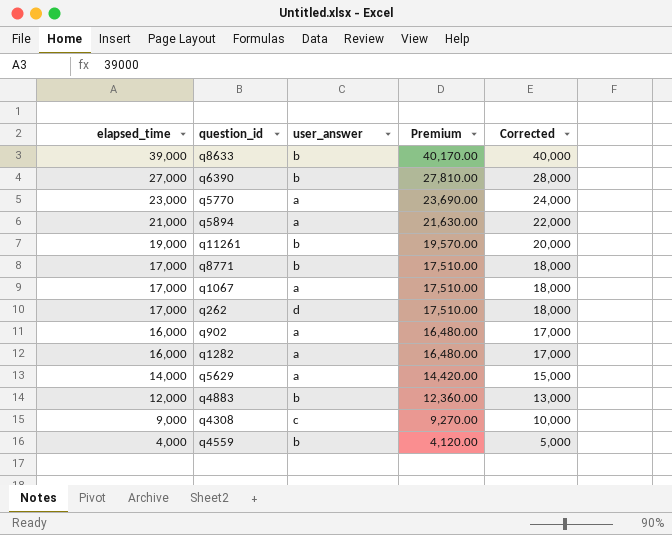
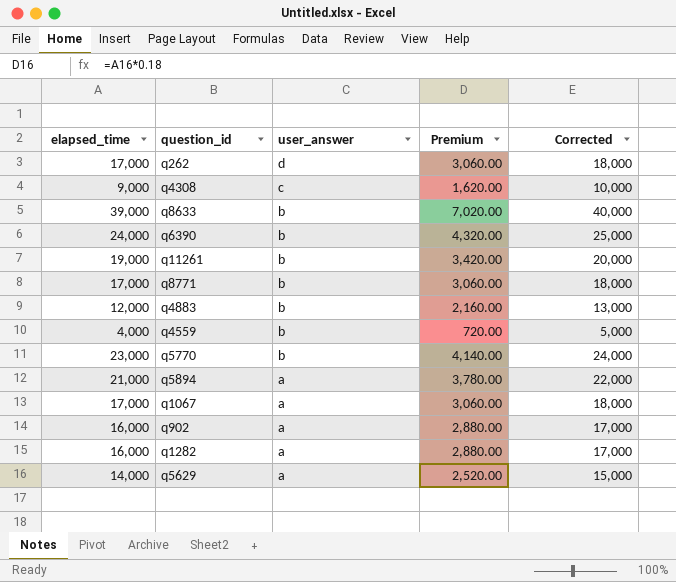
row order: elapsed_time descending -> user_answer descending
column Premium | formula: [elapsed_time] * 1.03 -> [elapsed_time] * 0.18
q6390 | elapsed_time: 27,000 -> 24,000
q6390 | Corrected: 28,000 -> 25,000
q5770 | user_answer: a -> b

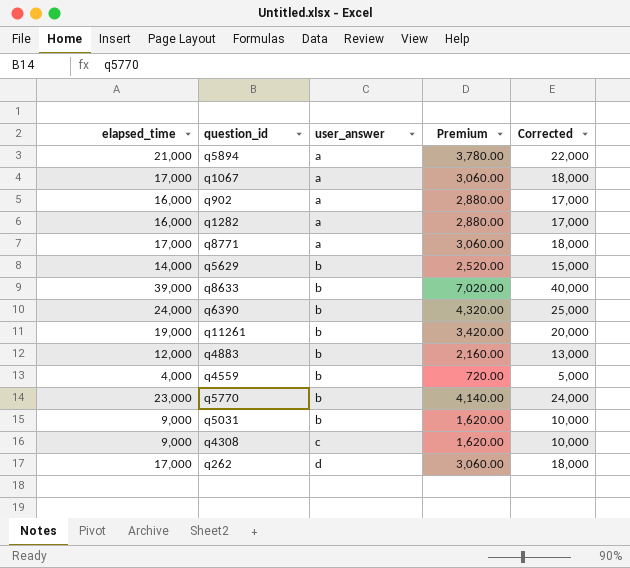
row order: user_answer descending -> user_answer ascending
q8771 | user_answer: b -> a
q5629 | user_answer: a -> b
row q5031: none -> 9,000 | b | 1,620.00 | 10,000

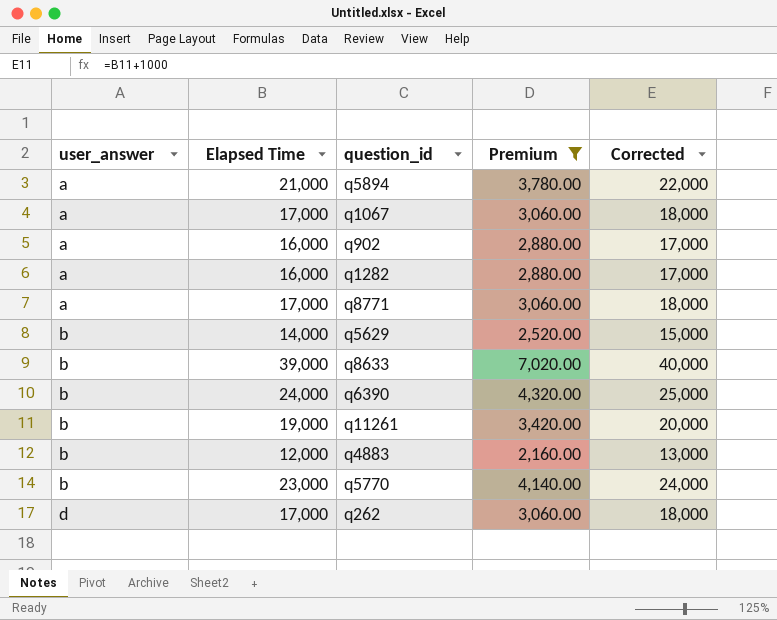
filter: none -> Premium >= 2,160.00
column user_answer | position: 3 -> 1
column name: elapsed_time -> Elapsed Time

